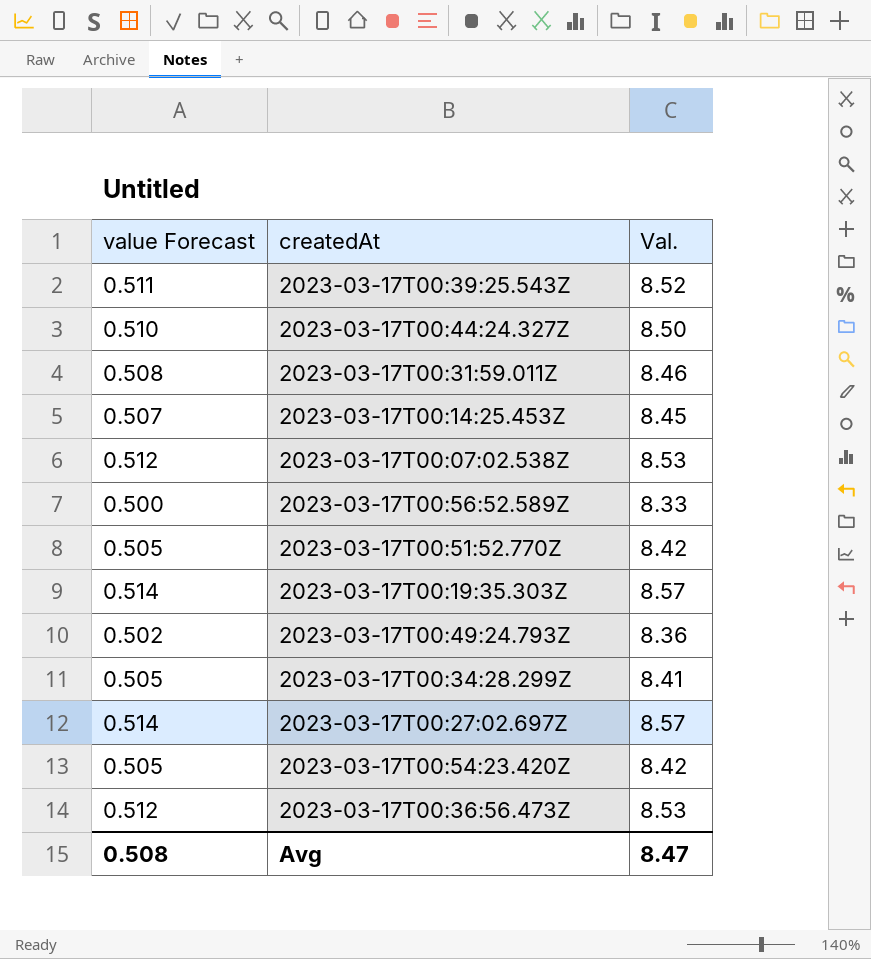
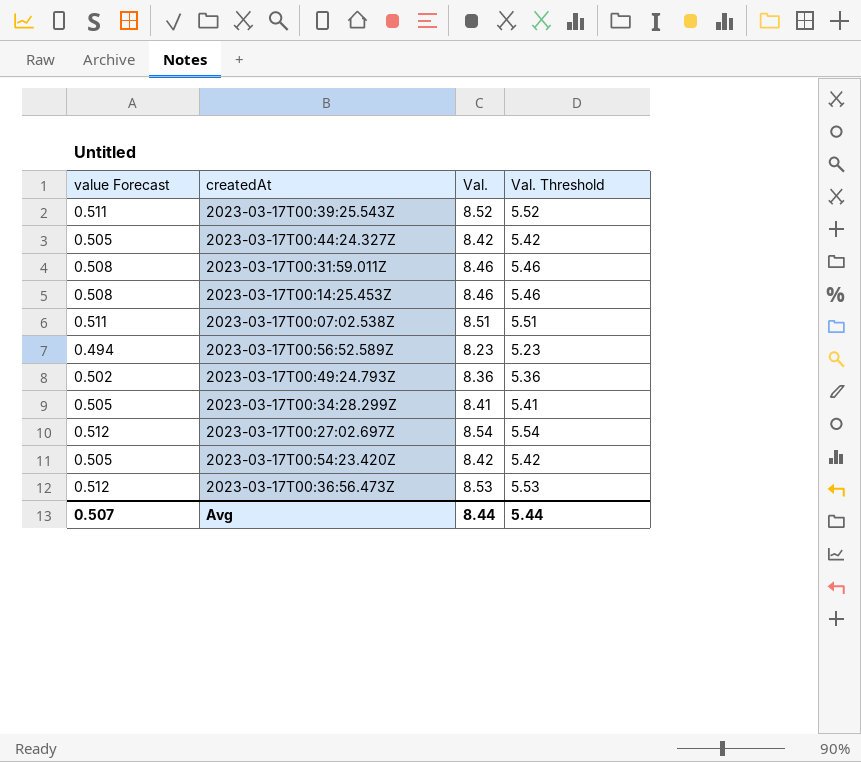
column Val. Threshold | formula: none -> [Val.] - 3
row 2023-03-17T00:51:52.770Z: 0.505 | 8.42 -> none
row 2023-03-17T00:19:35.303Z: 0.514 | 8.57 -> none
2023-03-17T00:44:24.327Z | value Forecast: 0.510 -> 0.505
2023-03-17T00:44:24.327Z | Val.: 8.50 -> 8.42
2023-03-17T00:14:25.453Z | value Forecast: 0.507 -> 0.508
2023-03-17T00:14:25.453Z | Val.: 8.45 -> 8.46
2023-03-17T00:07:02.538Z | value Forecast: 0.512 -> 0.511
2023-03-17T00:07:02.538Z | Val.: 8.53 -> 8.51
2023-03-17T00:56:52.589Z | value Forecast: 0.500 -> 0.494
2023-03-17T00:56:52.589Z | Val.: 8.33 -> 8.23
2023-03-17T00:27:02.697Z | value Forecast: 0.514 -> 0.512
2023-03-17T00:27:02.697Z | Val.: 8.57 -> 8.54
Avg | value Forecast: 0.508 -> 0.507
Avg | Val.: 8.47 -> 8.44

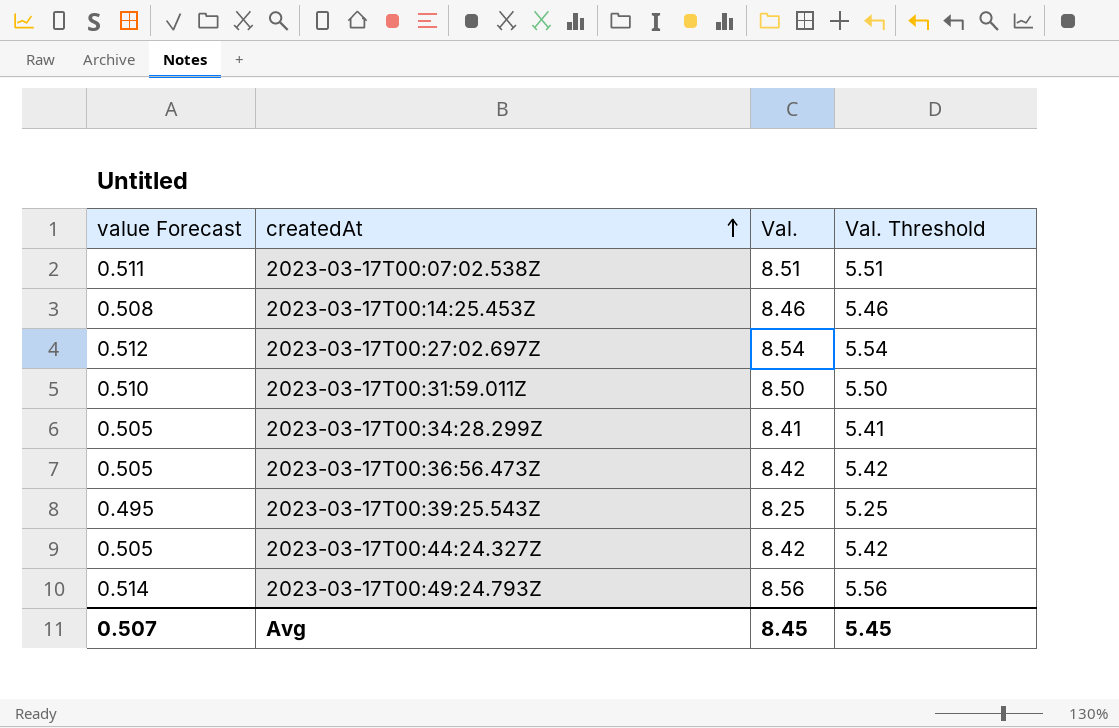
row order: none -> createdAt ascending
row 2023-03-17T00:56:52.589Z: 0.494 | 8.23 | 5.23 -> none
row 2023-03-17T00:54:23.420Z: 0.505 | 8.42 | 5.42 -> none
2023-03-17T00:31:59.011Z | value Forecast: 0.508 -> 0.510
2023-03-17T00:31:59.011Z | Val.: 8.46 -> 8.50
2023-03-17T00:31:59.011Z | Val. Threshold: 5.46 -> 5.50
2023-03-17T00:36:56.473Z | value Forecast: 0.512 -> 0.505
2023-03-17T00:36:56.473Z | Val.: 8.53 -> 8.42
2023-03-17T00:36:56.473Z | Val. Threshold: 5.53 -> 5.42
2023-03-17T00:39:25.543Z | value Forecast: 0.511 -> 0.495
2023-03-17T00:39:25.543Z | Val.: 8.52 -> 8.25
2023-03-17T00:39:25.543Z | Val. Threshold: 5.52 -> 5.25
2023-03-17T00:49:24.793Z | value Forecast: 0.502 -> 0.514
2023-03-17T00:49:24.793Z | Val.: 8.36 -> 8.56
2023-03-17T00:49:24.793Z | Val. Threshold: 5.36 -> 5.56
Avg | Val.: 8.44 -> 8.45
Avg | Val. Threshold: 5.44 -> 5.45

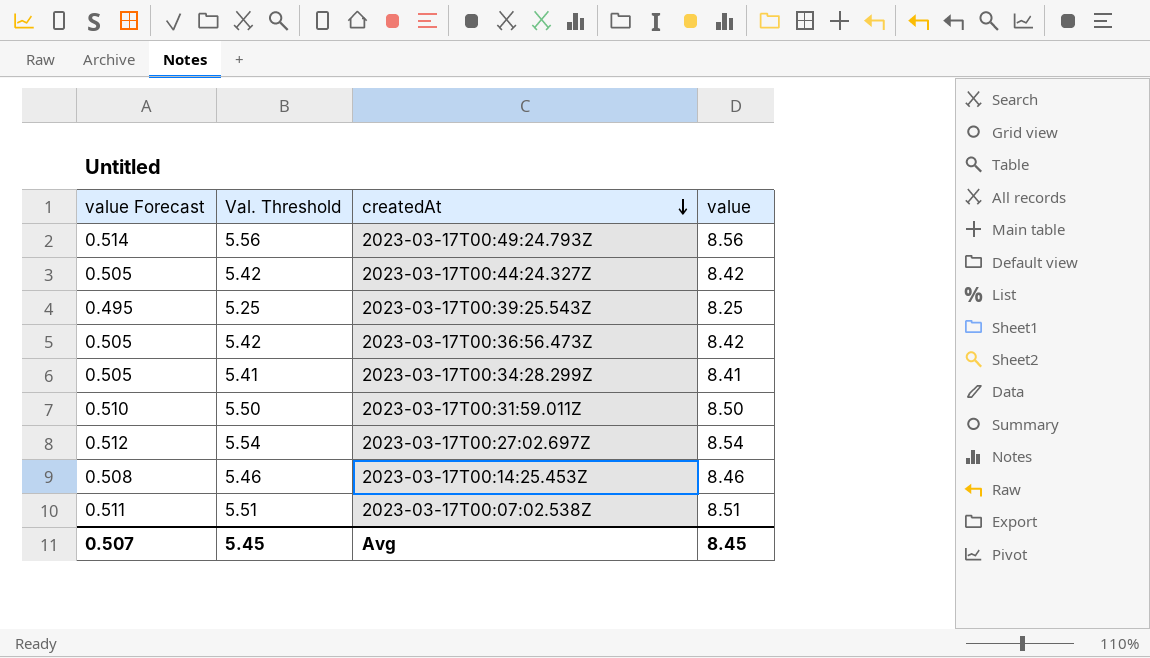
row order: createdAt ascending -> createdAt descending
column Val. Threshold | position: 4 -> 2
column name: Val. -> value

